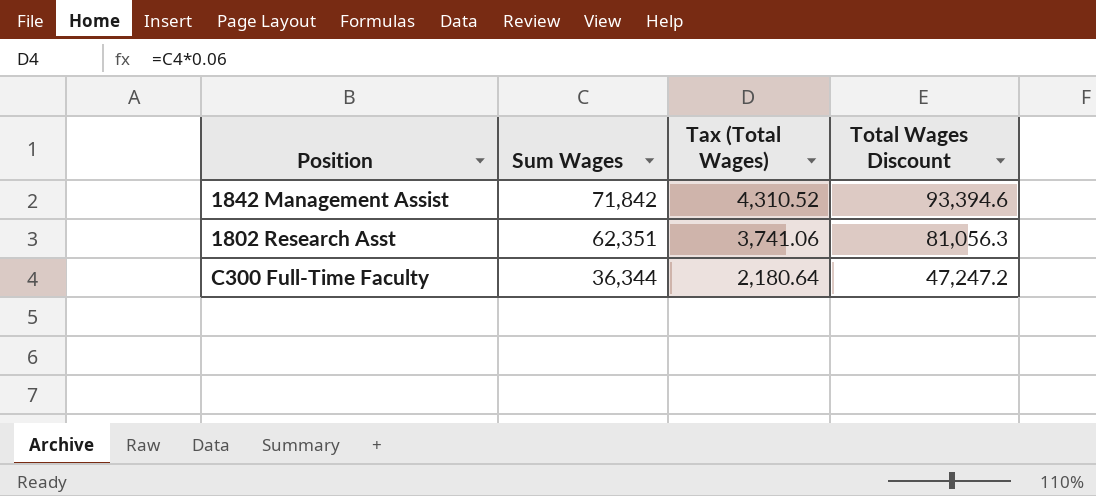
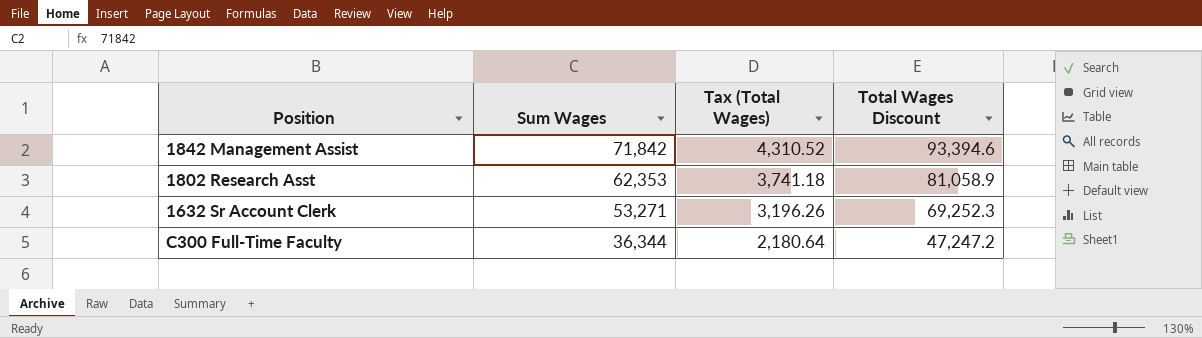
1802 Research Asst | Sum Wages: 62,351 -> 62,353
1802 Research Asst | Tax (Total Wages): 3,741.06 -> 3,741.18
1802 Research Asst | Total Wages Discount: 81,056.3 -> 81,058.9
row 1632 Sr Account Clerk: none -> 53,271 | 3,196.26 | 69,252.3

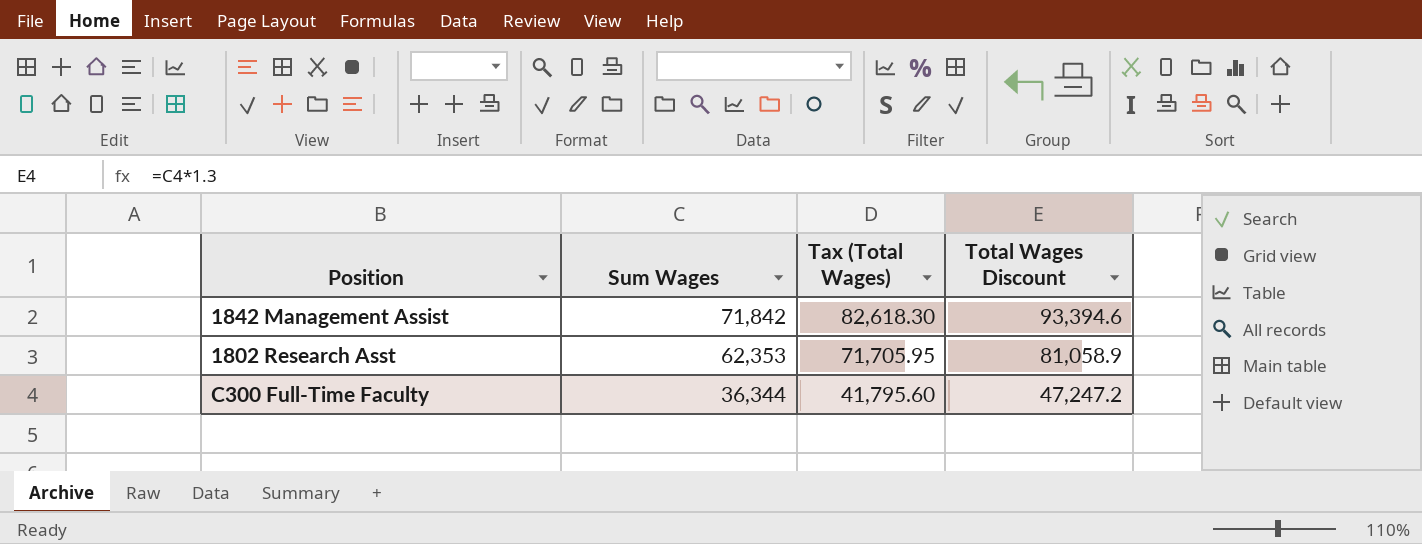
column Tax (Total Wages) | formula: [Sum Wages] * 0.06 -> [Sum Wages] * 1.15
row 1632 Sr Account Clerk: 53,271 | 3,196.26 | 69,252.3 -> none

